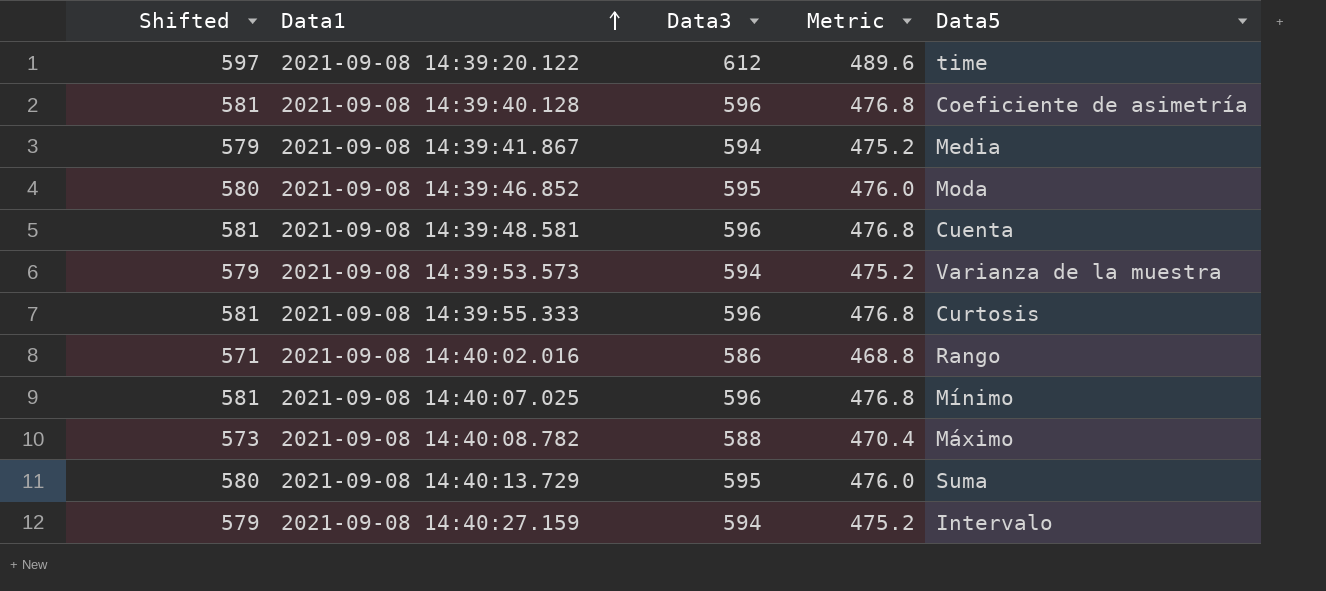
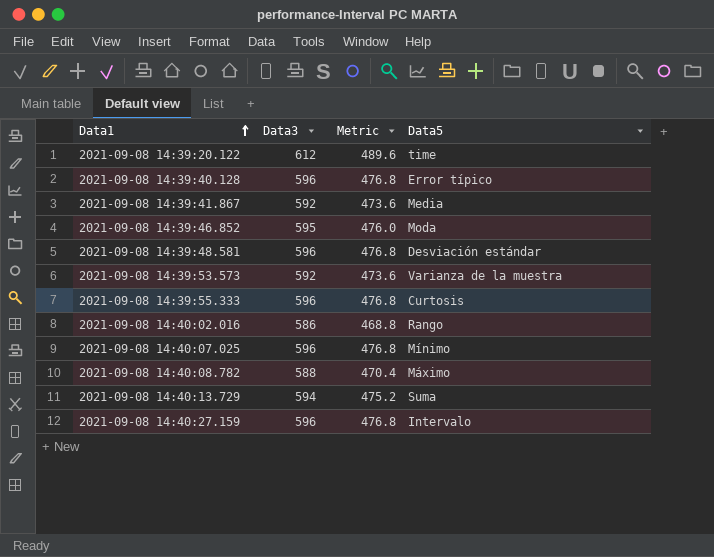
column Shifted | formula: [Data3] - 15 -> none
2021-09-08 14:39:40.128 | Data5: Coeficiente de asimetría -> Error típico
2021-09-08 14:39:41.867 | Data3: 594 -> 592
2021-09-08 14:39:41.867 | Metric: 475.2 -> 473.6
2021-09-08 14:39:48.581 | Data5: Cuenta -> Desviación estándar
2021-09-08 14:39:53.573 | Data3: 594 -> 592
2021-09-08 14:39:53.573 | Metric: 475.2 -> 473.6
2021-09-08 14:40:13.729 | Data3: 595 -> 594
2021-09-08 14:40:13.729 | Metric: 476.0 -> 475.2
2021-09-08 14:40:27.159 | Data3: 594 -> 596
2021-09-08 14:40:27.159 | Metric: 475.2 -> 476.8

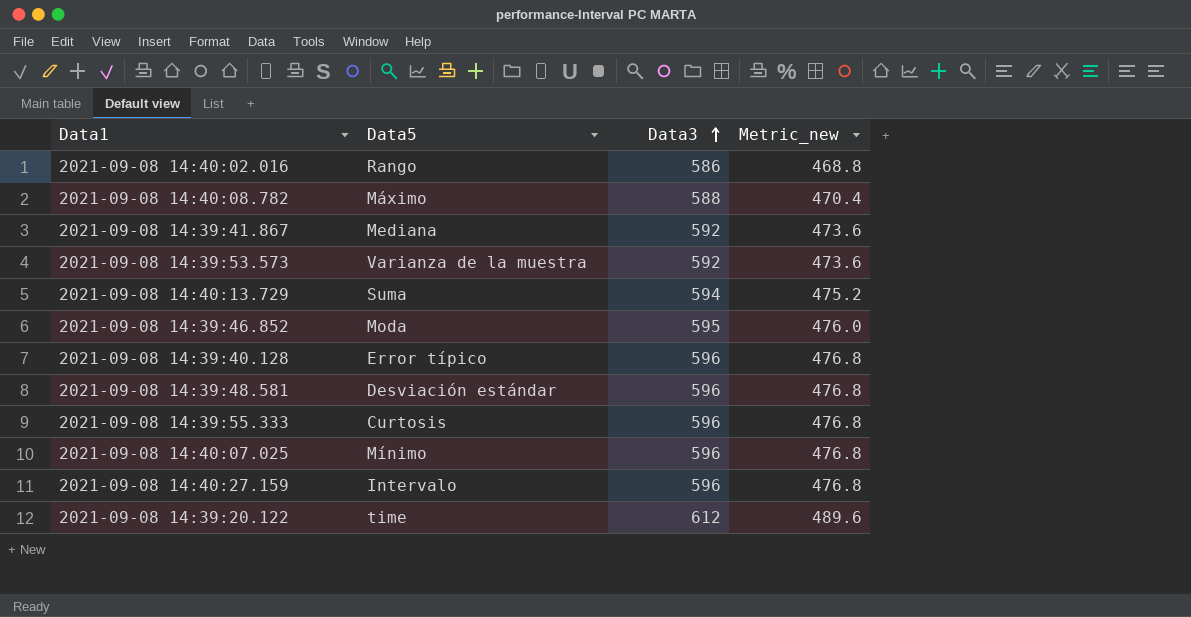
row order: Data1 ascending -> Data3 ascending
column Data5 | position: 4 -> 2
column name: Metric -> Metric_new
2021-09-08 14:39:41.867 | Data5: Media -> Mediana

